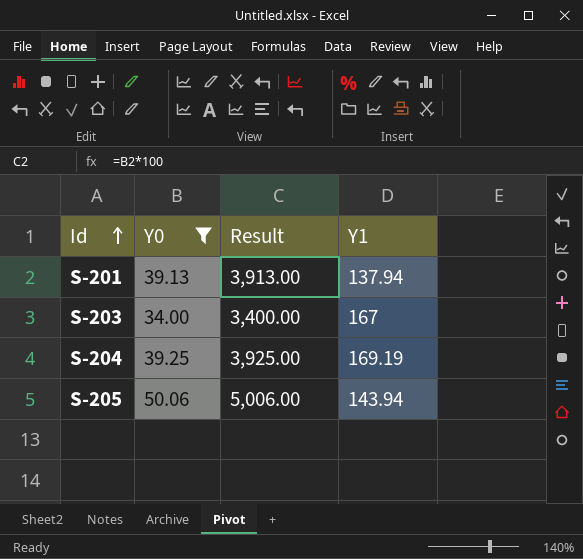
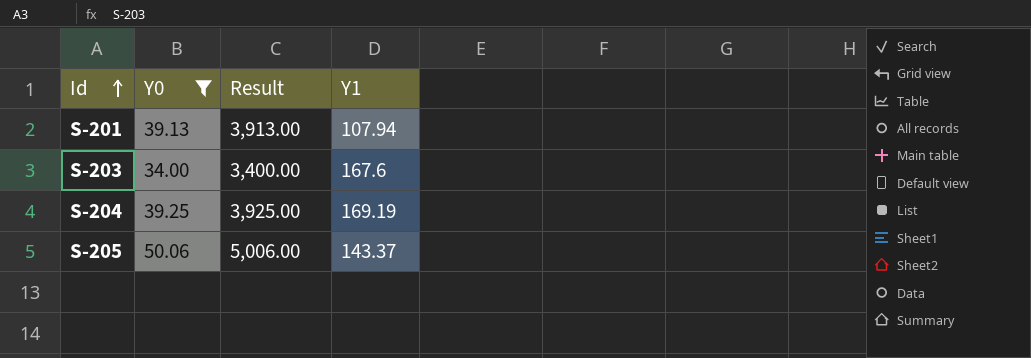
S-201 | Y1: 137.94 -> 107.94
S-203 | Y1: 167 -> 167.6
S-205 | Y1: 143.94 -> 143.37

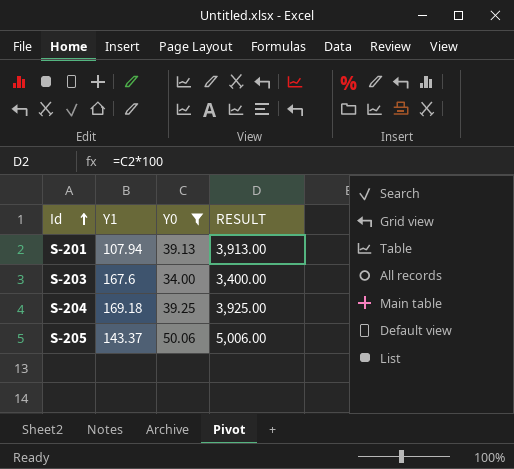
column Y1 | position: 4 -> 2
column name: Result -> RESULT
S-204 | Y1: 169.19 -> 169.18

